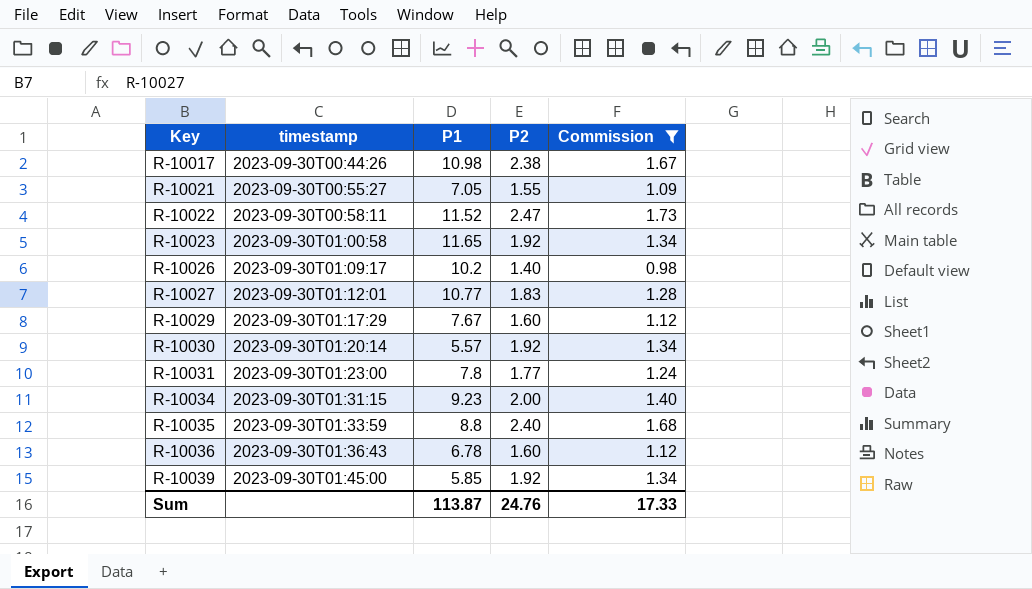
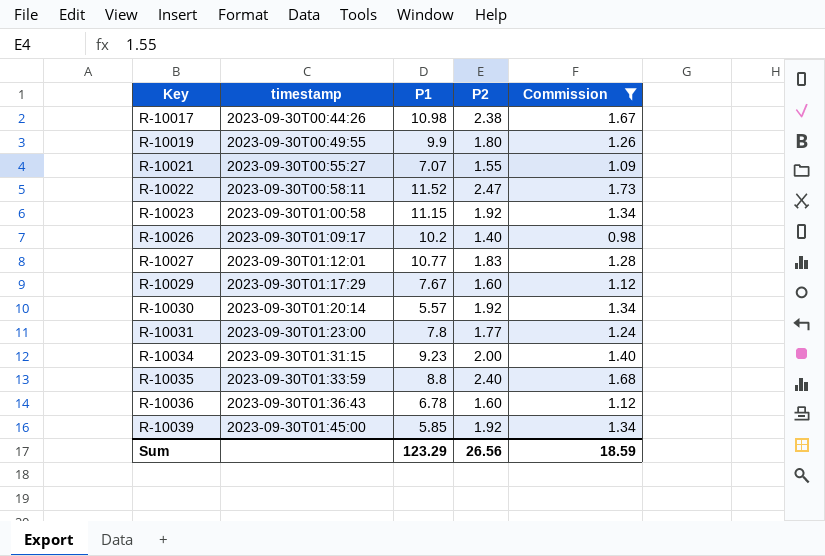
row R-10019: none -> 2023-09-30T00:49:55 | 9.9 | 1.80 | 1.26
R-10021 | P1: 7.05 -> 7.07
R-10023 | P1: 11.65 -> 11.15
Sum | P1: 113.87 -> 123.29
Sum | P2: 24.76 -> 26.56
Sum | Commission: 17.33 -> 18.59

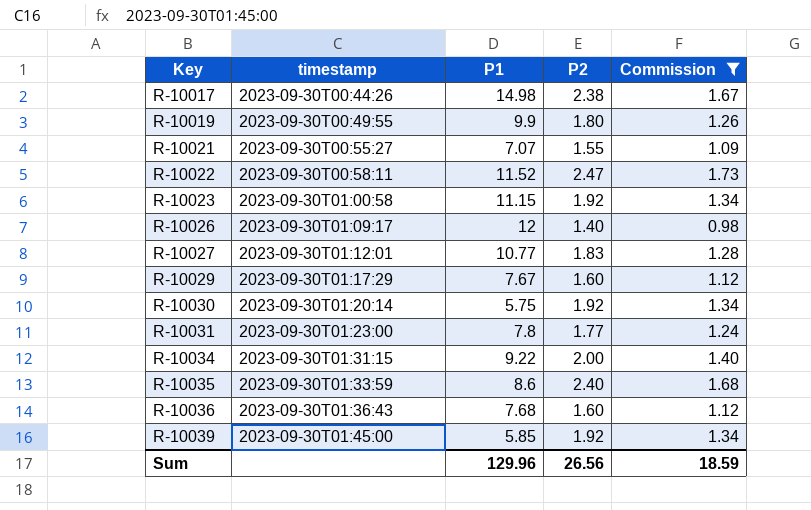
R-10017 | P1: 10.98 -> 14.98
R-10026 | P1: 10.2 -> 12
R-10030 | P1: 5.57 -> 5.75
R-10034 | P1: 9.23 -> 9.22
R-10035 | P1: 8.8 -> 8.6
R-10036 | P1: 6.78 -> 7.68
Sum | P1: 123.29 -> 129.96

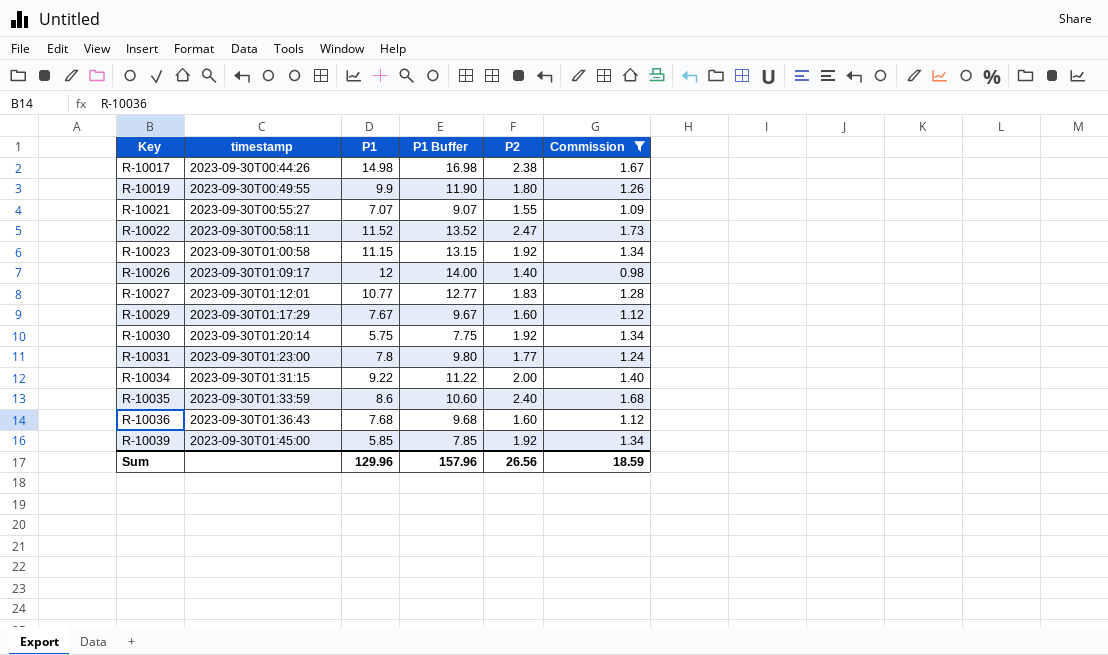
column P1 Buffer | formula: none -> [P1] + 2

